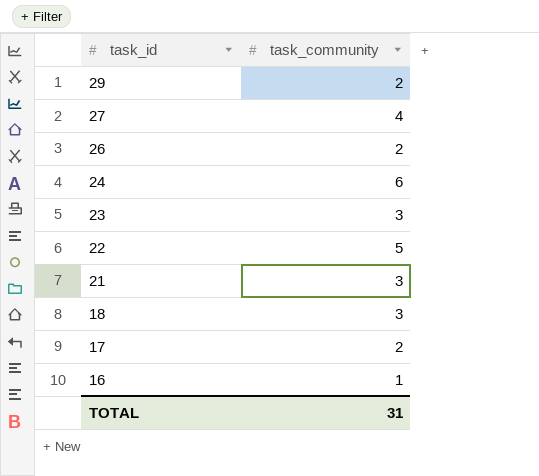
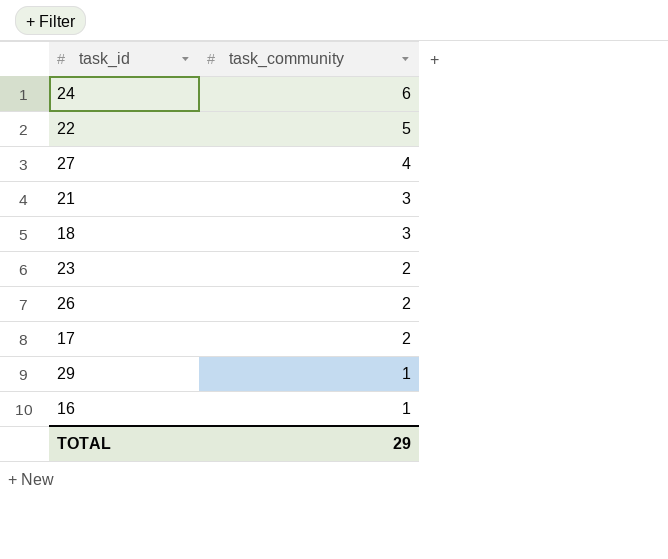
row order: task_id descending -> task_community descending
23 | task_community: 3 -> 2
29 | task_community: 2 -> 1
TOTAL | task_community: 31 -> 29

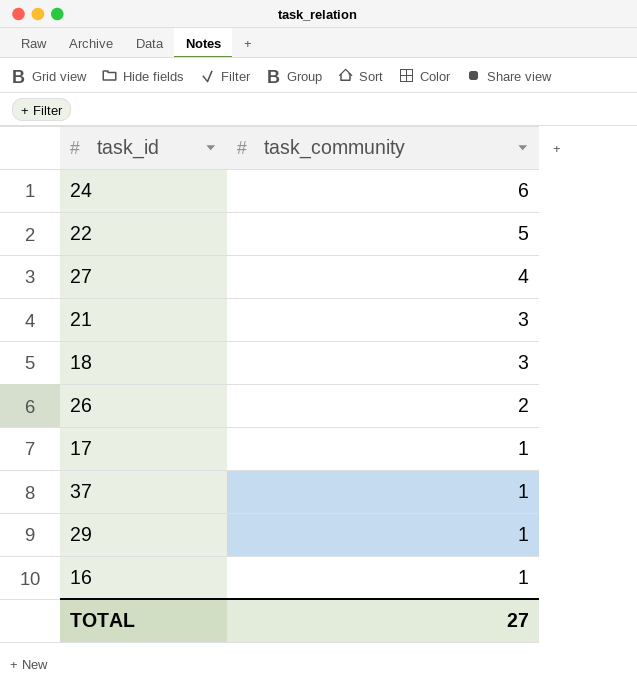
row 23: 2 -> none
17 | task_community: 2 -> 1
row 37: none -> 1
TOTAL | task_community: 29 -> 27

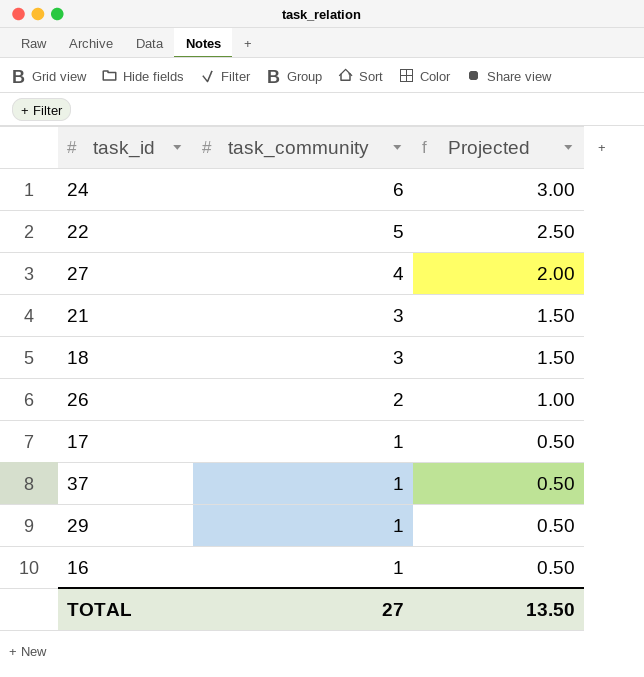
column Projected | formula: none -> [task_community] * 0.5

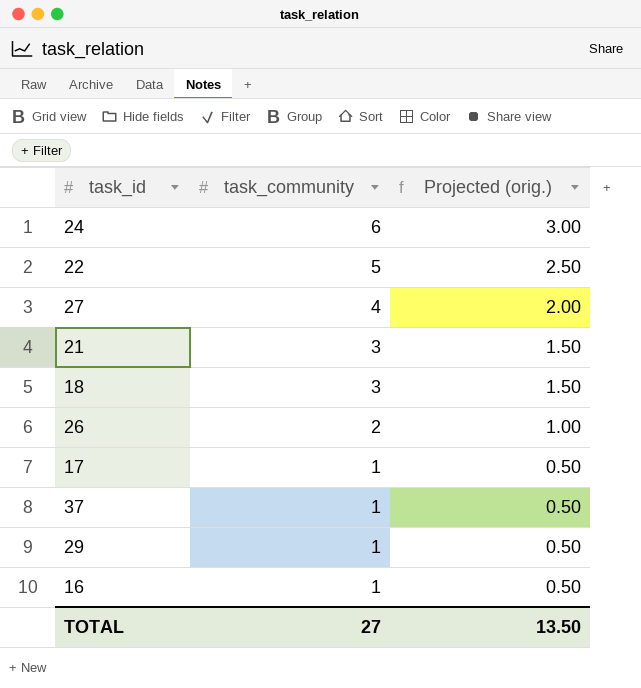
column name: Projected -> Projected (orig.)

